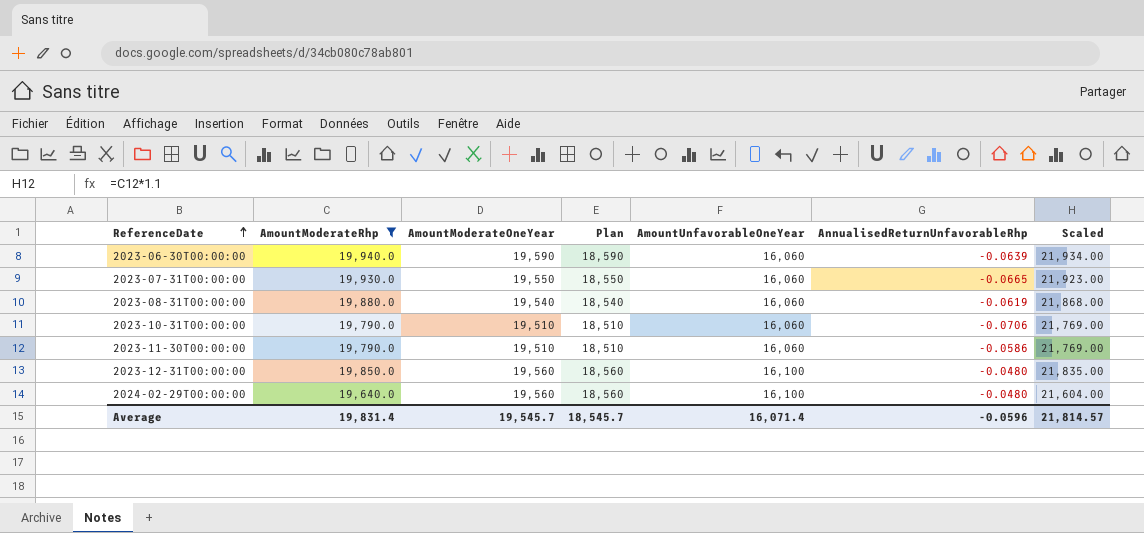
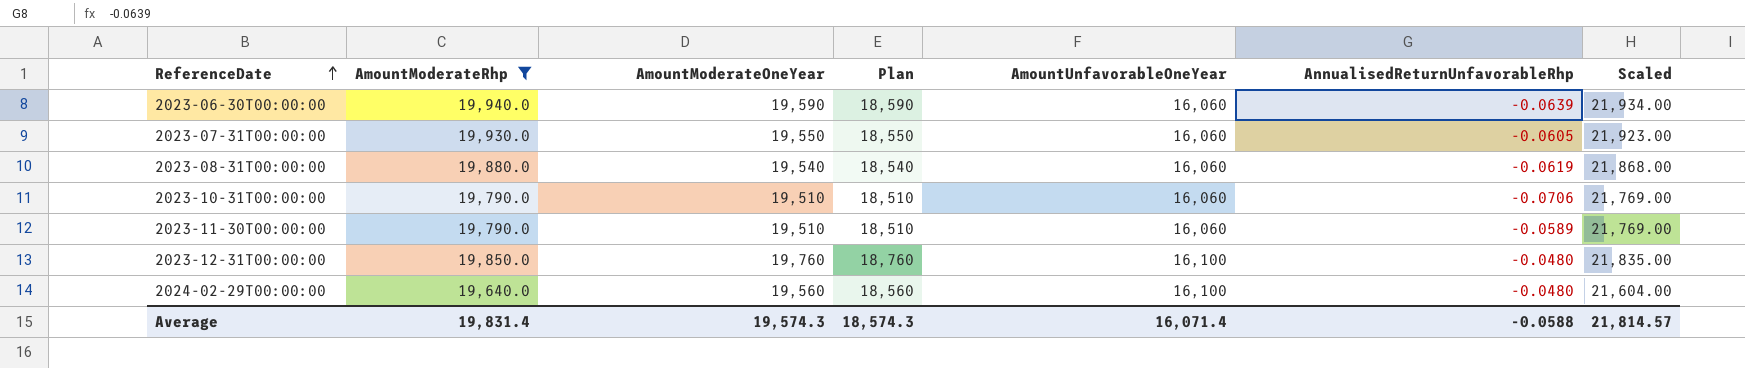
2023-07-31T00:00:00 | AnnualisedReturnUnfavorableRhp: -0.0665 -> -0.0605
2023-11-30T00:00:00 | AnnualisedReturnUnfavorableRhp: -0.0586 -> -0.0589
2023-12-31T00:00:00 | AmountModerateOneYear: 19,560 -> 19,760
2023-12-31T00:00:00 | Plan: 18,560 -> 18,760
Average | AmountModerateOneYear: 19,545.7 -> 19,574.3
Average | Plan: 18,545.7 -> 18,574.3
Average | AnnualisedReturnUnfavorableRhp: -0.0596 -> -0.0588

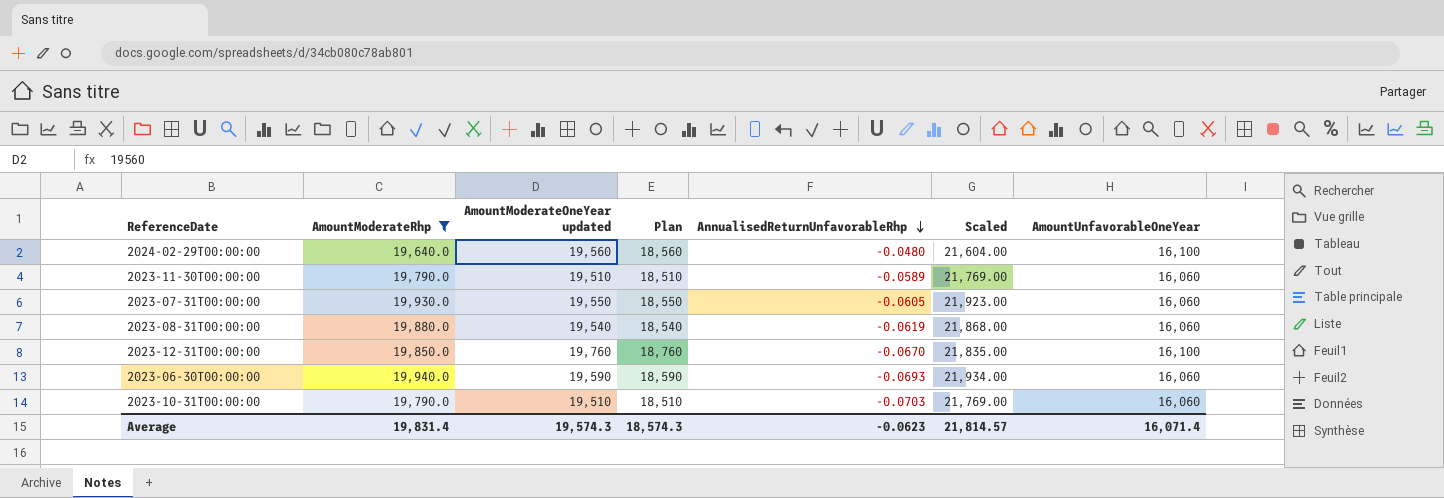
row order: ReferenceDate ascending -> AnnualisedReturnUnfavorableRhp descending
column name: AmountModerateOneYear -> AmountModerateOneYear updated
column AmountUnfavorableOneYear | position: 5 -> 7
2023-12-31T00:00:00 | AnnualisedReturnUnfavorableRhp: -0.0480 -> -0.0670
2023-06-30T00:00:00 | AnnualisedReturnUnfavorableRhp: -0.0639 -> -0.0693
2023-10-31T00:00:00 | AnnualisedReturnUnfavorableRhp: -0.0706 -> -0.0703
Average | AnnualisedReturnUnfavorableRhp: -0.0588 -> -0.0623

